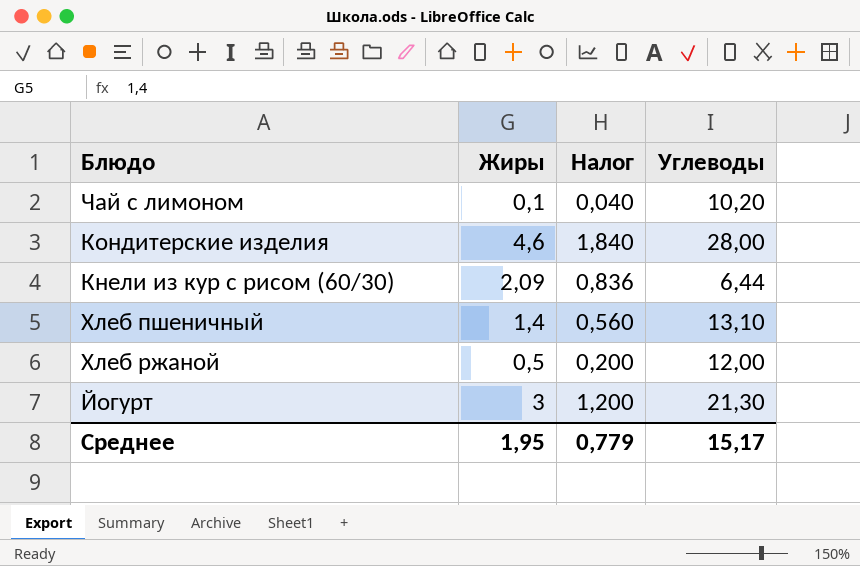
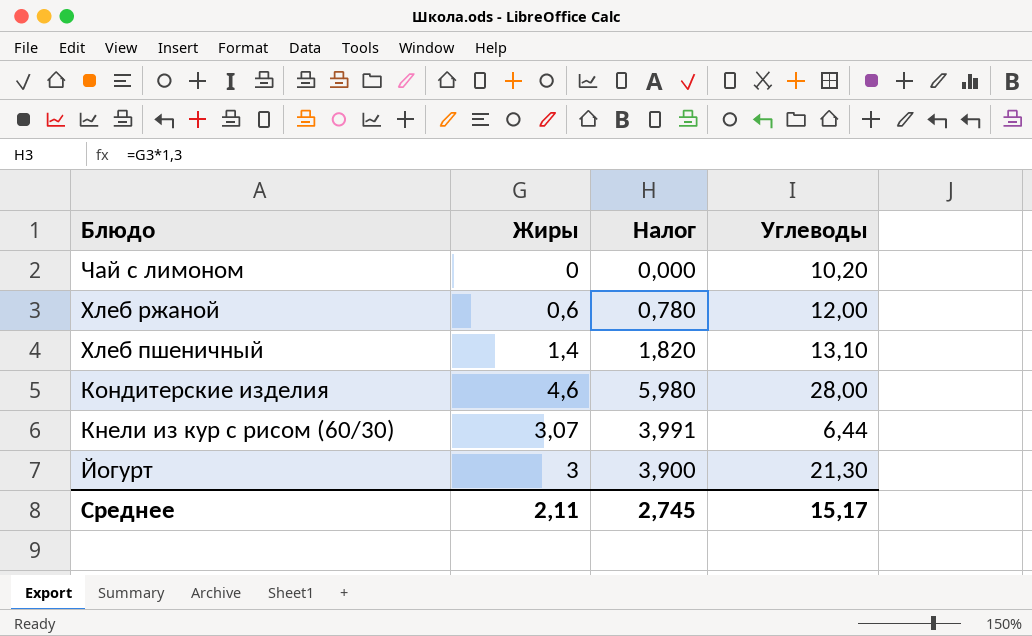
row order: none -> Блюдо descending
column Налог | formula: [Жиры] * 0,4 -> [Жиры] * 1,3
Чай с лимоном | Жиры: 0,1 -> 0
Хлеб ржаной | Жиры: 0,5 -> 0,6
Кнели из кур с рисом (60/30) | Жиры: 2,09 -> 3,07
Среднее | Жиры: 1,95 -> 2,11
Среднее | Налог: 0,779 -> 2,745

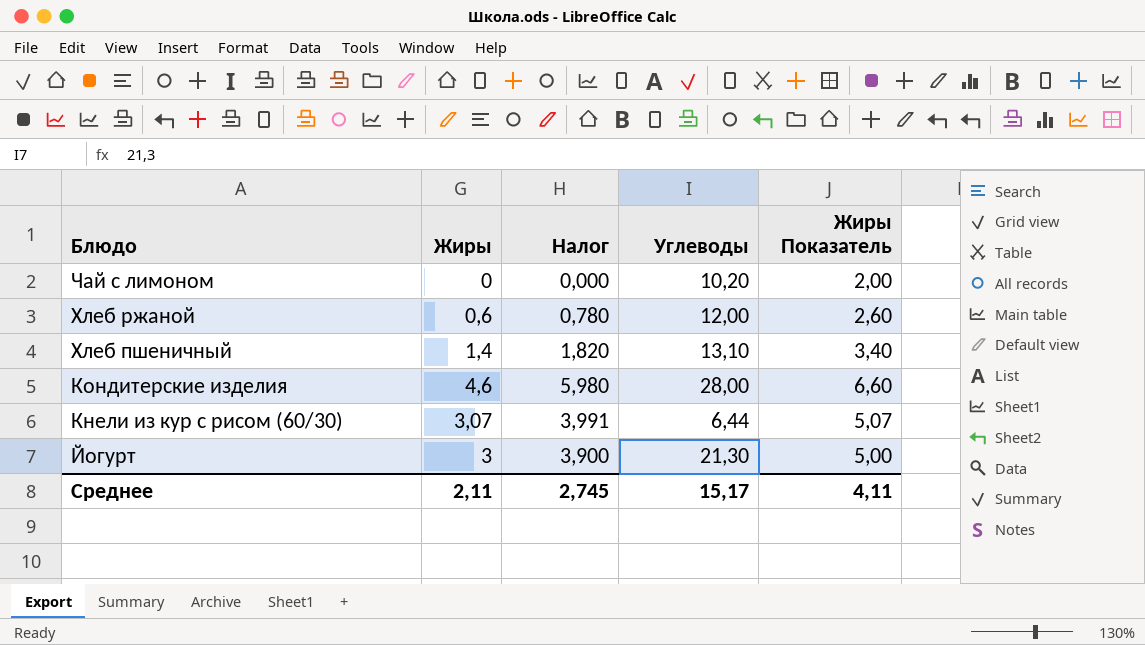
column Жиры Показатель | formula: none -> [Жиры] + 2

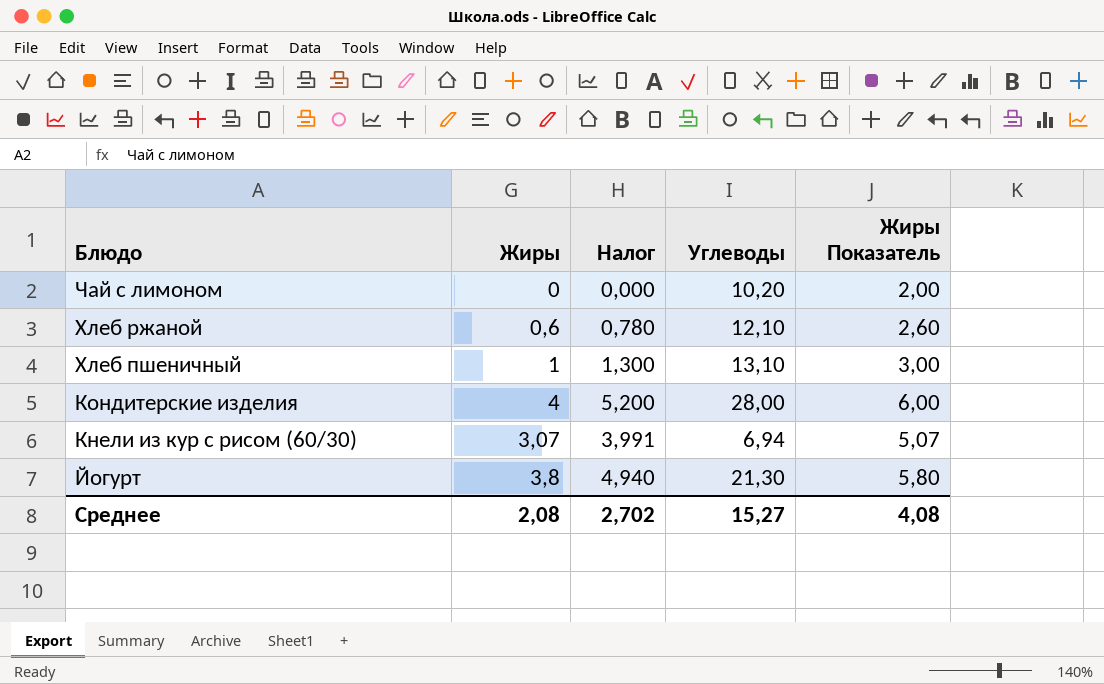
Хлеб ржаной | Углеводы: 12,00 -> 12,10
Хлеб пшеничный | Жиры: 1,4 -> 1
Хлеб пшеничный | Налог: 1,820 -> 1,300
Хлеб пшеничный | Жиры Показатель: 3,40 -> 3,00
Кондитерские изделия | Жиры: 4,6 -> 4
Кондитерские изделия | Налог: 5,980 -> 5,200
Кондитерские изделия | Жиры Показатель: 6,60 -> 6,00
Кнели из кур с рисом (60/30) | Углеводы: 6,44 -> 6,94
Йогурт | Жиры: 3 -> 3,8
Йогурт | Налог: 3,900 -> 4,940
Йогурт | Жиры Показатель: 5,00 -> 5,80
Среднее | Жиры: 2,11 -> 2,08
Среднее | Налог: 2,745 -> 2,702
Среднее | Углеводы: 15,17 -> 15,27
Среднее | Жиры Показатель: 4,11 -> 4,08

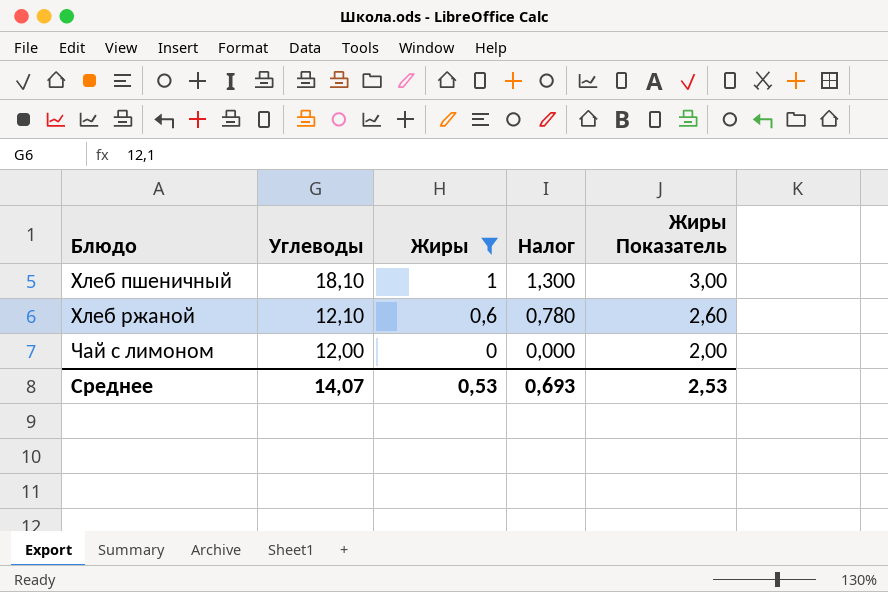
filter: none -> Жиры <= 1
row order: Блюдо descending -> Блюдо ascending
column Углеводы | position: 4 -> 2
Хлеб пшеничный | Углеводы: 13,10 -> 18,10
Чай с лимоном | Углеводы: 10,20 -> 12,00
Среднее | Углеводы: 15,27 -> 14,07
Среднее | Жиры: 2,08 -> 0,53
Среднее | Налог: 2,702 -> 0,693
Среднее | Жиры Показатель: 4,08 -> 2,53

